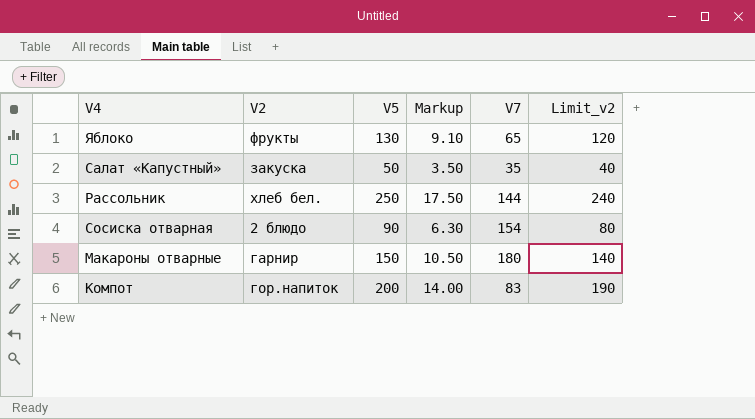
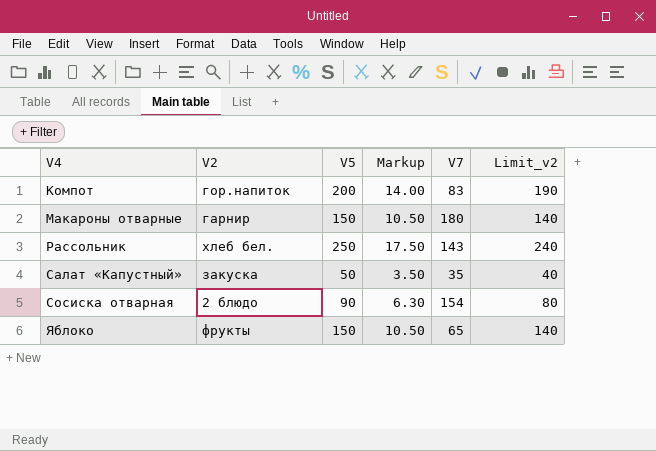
row order: none -> V4 ascending
Рассольник | V7: 144 -> 143
Яблоко | V5: 130 -> 150
Яблоко | Markup: 9.10 -> 10.50
Яблоко | Limit_v2: 120 -> 140

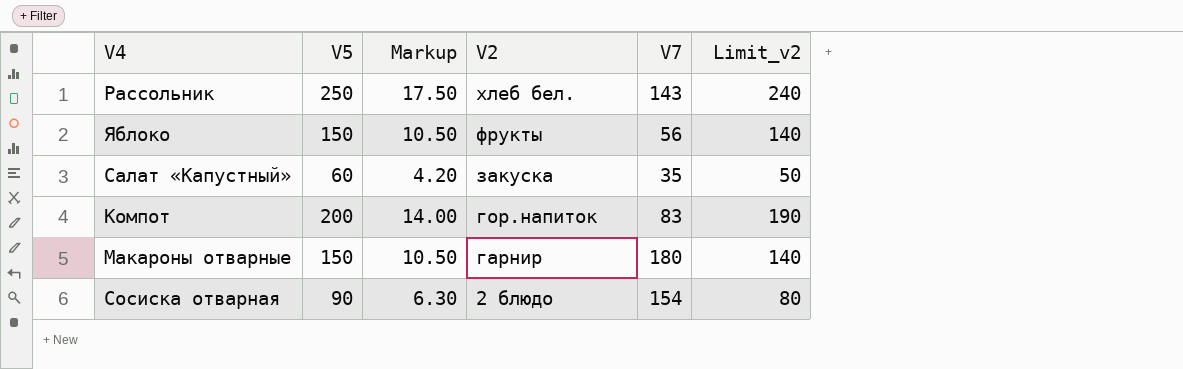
row order: V4 ascending -> V2 descending
column V2 | position: 2 -> 4
Яблоко | V7: 65 -> 56
Салат «Капустный» | V5: 50 -> 60
Салат «Капустный» | Markup: 3.50 -> 4.20
Салат «Капустный» | Limit_v2: 40 -> 50

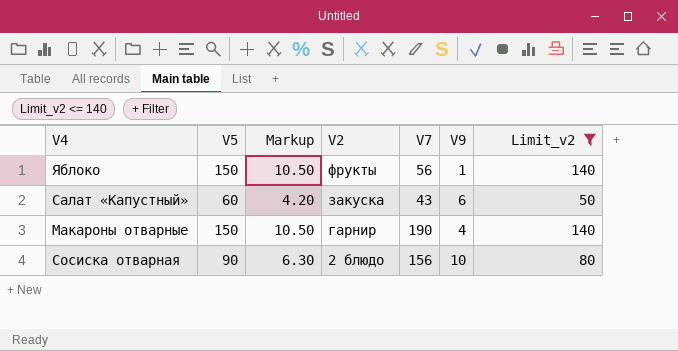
filter: none -> Limit_v2 <= 140
column V9 | position: none -> 6
Салат «Капустный» | V7: 35 -> 43
Макароны отварные | V7: 180 -> 190
Сосиска отварная | V7: 154 -> 156

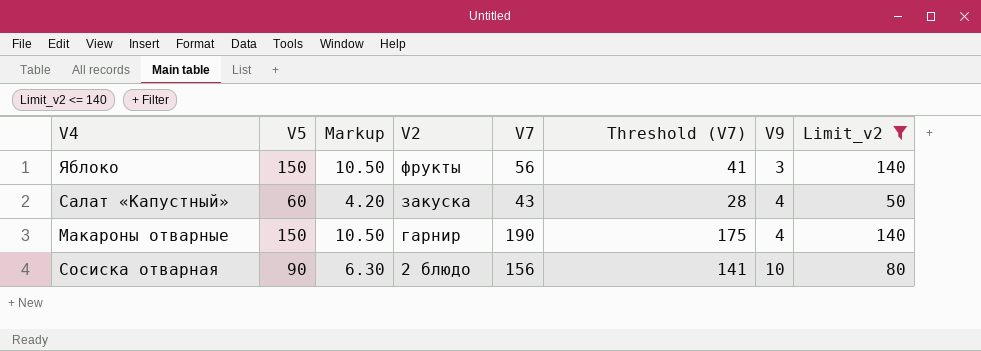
column Threshold (V7) | formula: none -> [V7] - 15
Яблоко | V9: 1 -> 3
Салат «Капустный» | V9: 6 -> 4

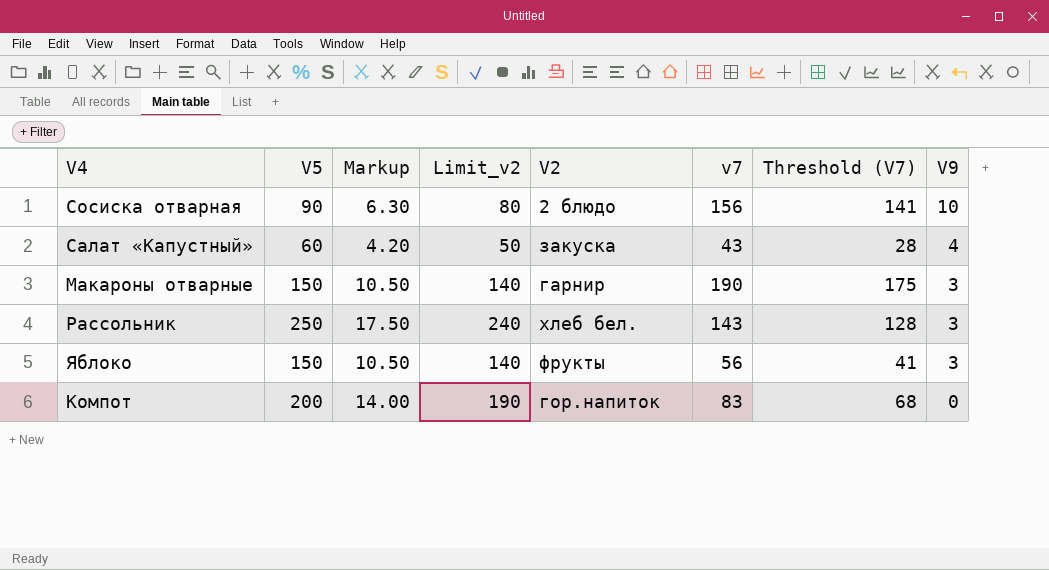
filter: Limit_v2 <= 140 -> none
row order: V2 descending -> V9 descending
column Limit_v2 | position: 8 -> 4
column name: V7 -> v7
Макароны отварные | V9: 4 -> 3

